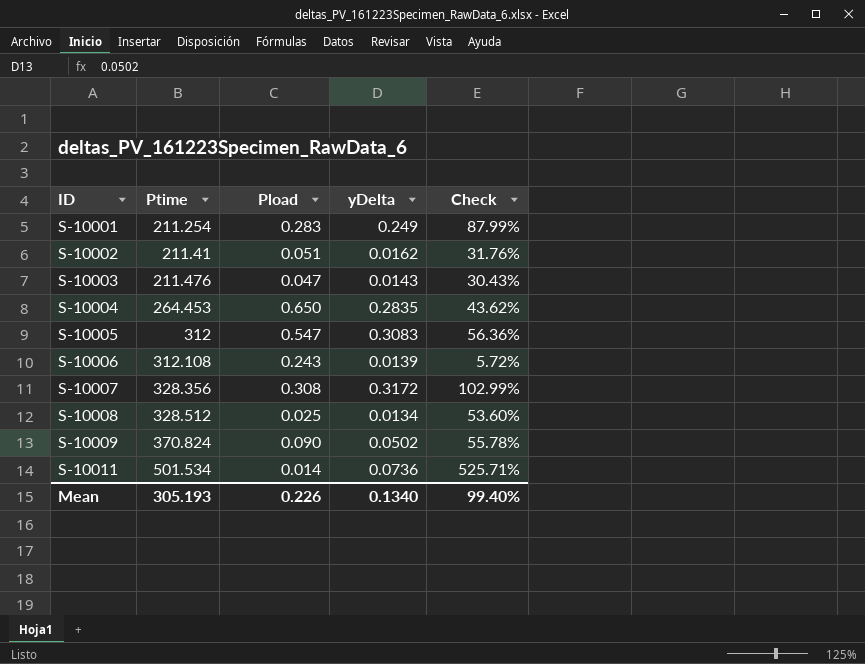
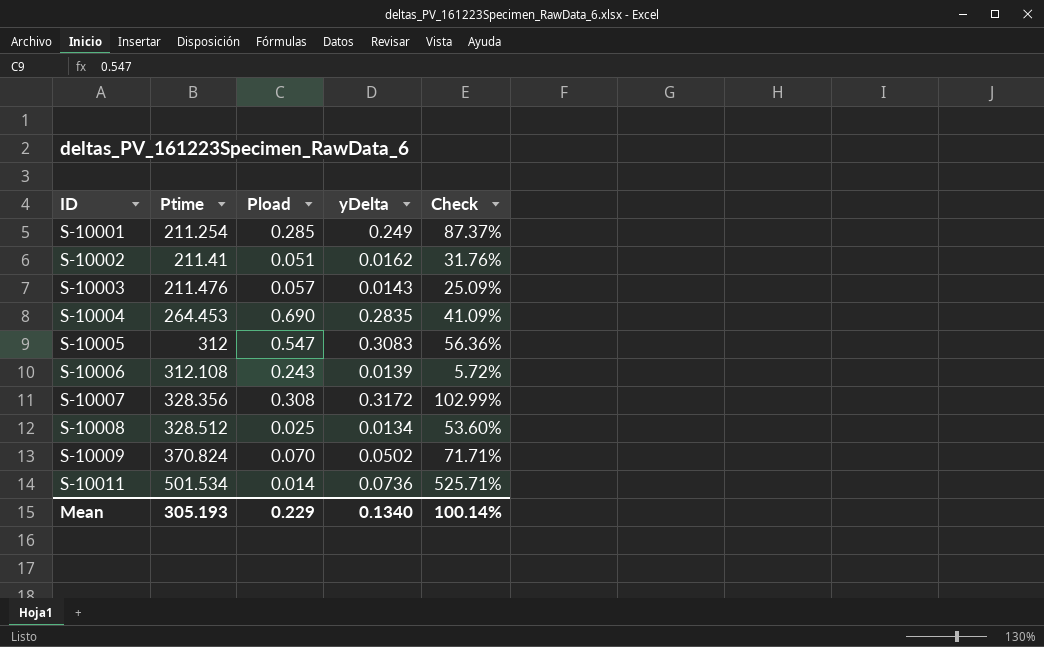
S-10001 | Pload: 0.283 -> 0.285
S-10001 | Check: 87.99% -> 87.37%
S-10003 | Pload: 0.047 -> 0.057
S-10003 | Check: 30.43% -> 25.09%
S-10004 | Pload: 0.650 -> 0.690
S-10004 | Check: 43.62% -> 41.09%
S-10009 | Pload: 0.090 -> 0.070
S-10009 | Check: 55.78% -> 71.71%
Mean | Pload: 0.226 -> 0.229
Mean | Check: 99.40% -> 100.14%

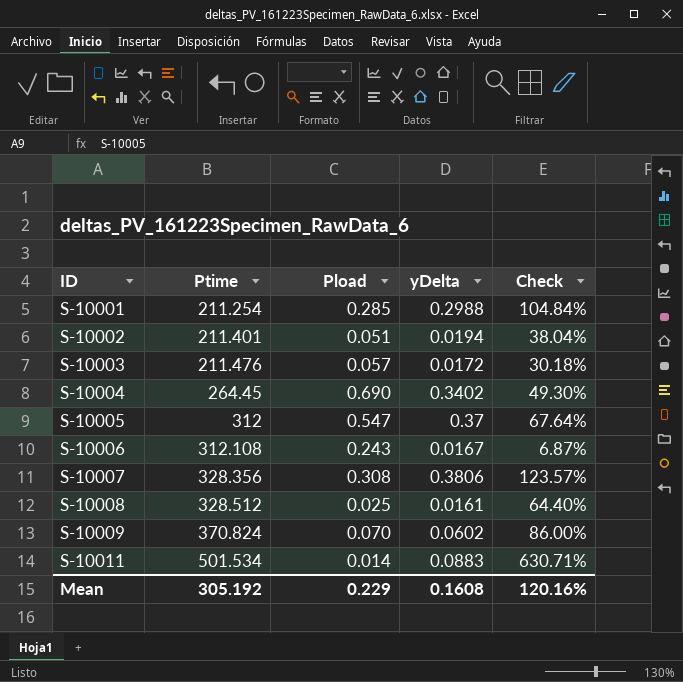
S-10001 | yDelta: 0.249 -> 0.2988
S-10001 | Check: 87.37% -> 104.84%
S-10002 | Ptime: 211.41 -> 211.401
S-10002 | yDelta: 0.0162 -> 0.0194
S-10002 | Check: 31.76% -> 38.04%
S-10003 | yDelta: 0.0143 -> 0.0172
S-10003 | Check: 25.09% -> 30.18%
S-10004 | Ptime: 264.453 -> 264.45
S-10004 | yDelta: 0.2835 -> 0.3402
S-10004 | Check: 41.09% -> 49.30%
S-10005 | yDelta: 0.3083 -> 0.37
S-10005 | Check: 56.36% -> 67.64%
S-10006 | yDelta: 0.0139 -> 0.0167
S-10006 | Check: 5.72% -> 6.87%
S-10007 | yDelta: 0.3172 -> 0.3806
S-10007 | Check: 102.99% -> 123.57%
S-10008 | yDelta: 0.0134 -> 0.0161
S-10008 | Check: 53.60% -> 64.40%
S-10009 | yDelta: 0.0502 -> 0.0602
S-10009 | Check: 71.71% -> 86.00%
S-10011 | yDelta: 0.0736 -> 0.0883
S-10011 | Check: 525.71% -> 630.71%
Mean | Ptime: 305.193 -> 305.192
Mean | yDelta: 0.1340 -> 0.1608
Mean | Check: 100.14% -> 120.16%

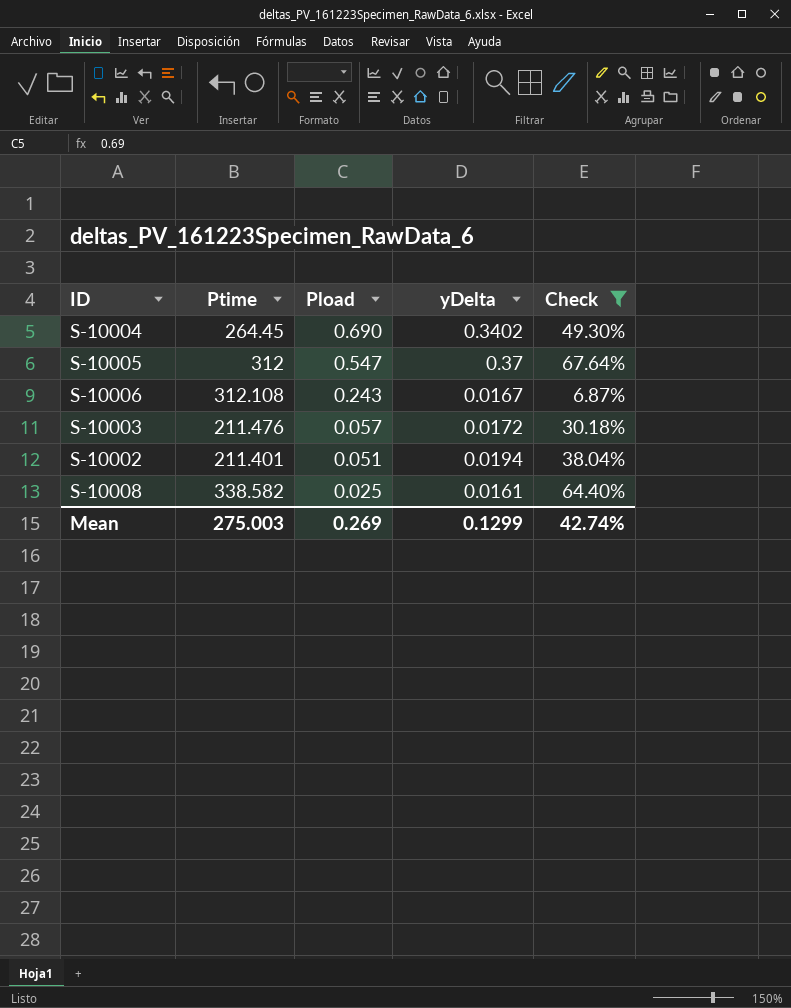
filter: none -> Check <= 67.64%
row order: ID ascending -> Pload descending
S-10008 | Ptime: 328.512 -> 338.582
Mean | Ptime: 305.192 -> 275.003
Mean | Pload: 0.229 -> 0.269
Mean | yDelta: 0.1608 -> 0.1299
Mean | Check: 120.16% -> 42.74%

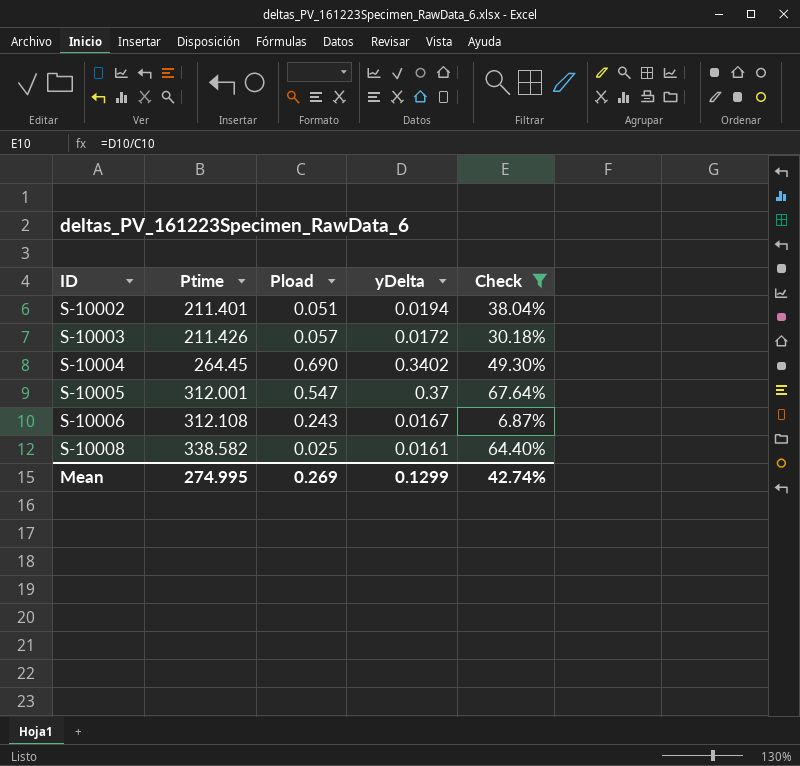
row order: Pload descending -> ID ascending
S-10003 | Ptime: 211.476 -> 211.426
S-10005 | Ptime: 312 -> 312.001
Mean | Ptime: 275.003 -> 274.995

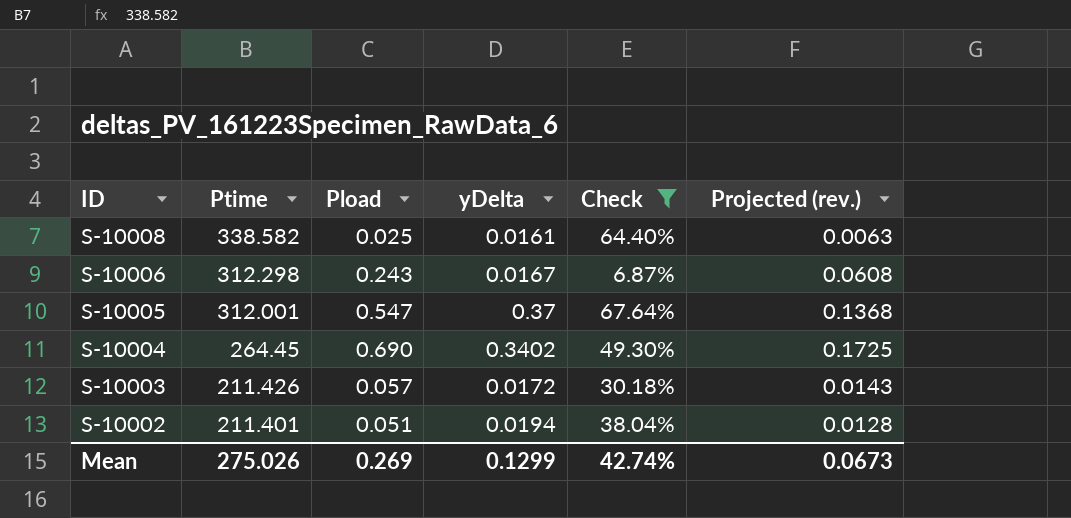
row order: ID ascending -> ID descending
column Projected (rev.) | formula: none -> [Pload] * 0.25
S-10006 | Ptime: 312.108 -> 312.298
Mean | Ptime: 274.995 -> 275.026

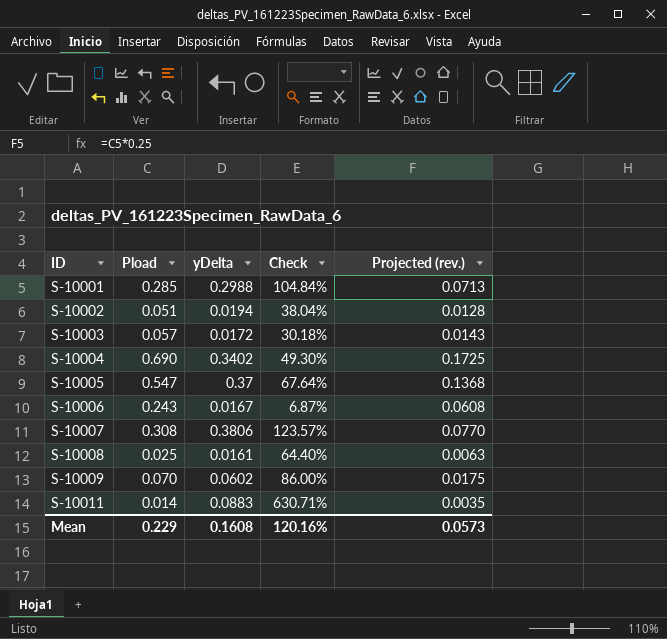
filter: Check <= 67.64% -> none
row order: ID descending -> ID ascending
column Ptime | position: 2 -> none
Mean | Pload: 0.269 -> 0.229
Mean | yDelta: 0.1299 -> 0.1608
Mean | Check: 42.74% -> 120.16%
Mean | Projected (rev.): 0.0673 -> 0.0573

